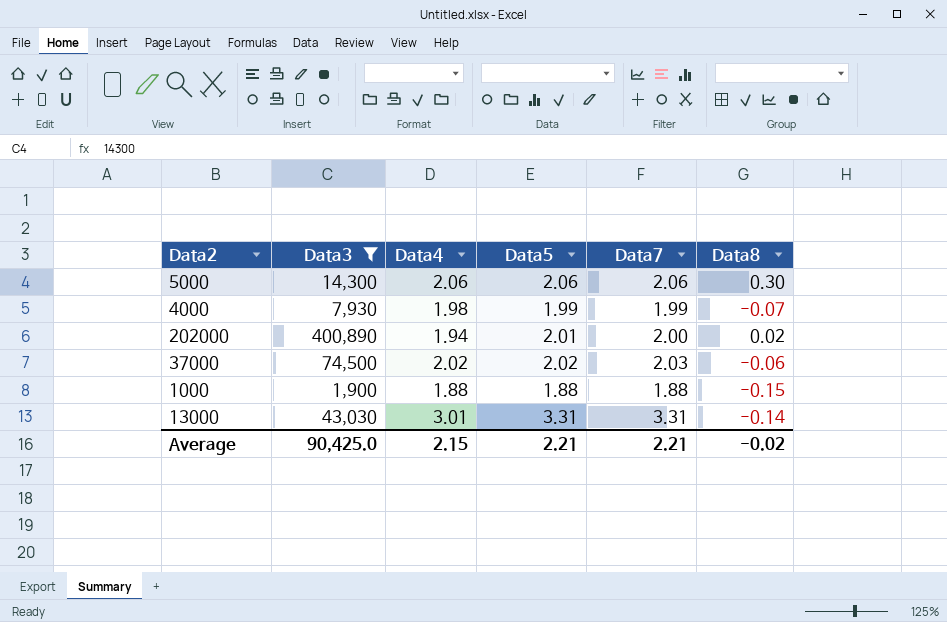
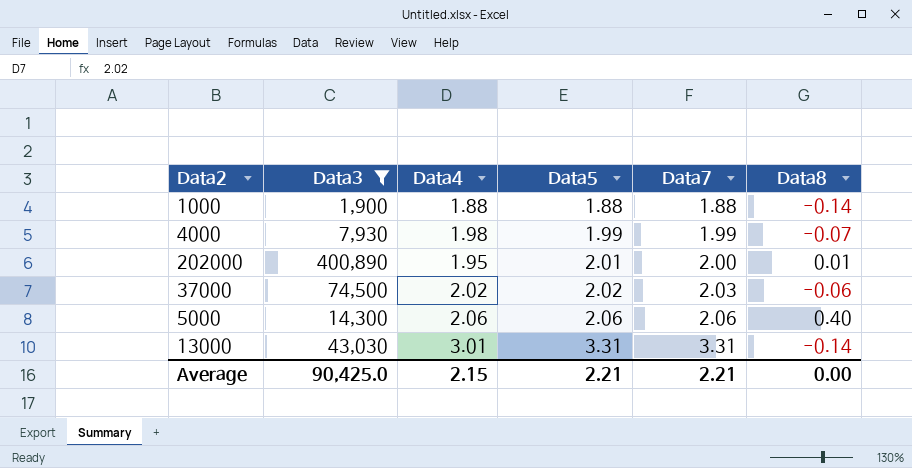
row order: none -> Data5 ascending
1000 | Data8: -0.15 -> -0.14
202000 | Data4: 1.94 -> 1.95
202000 | Data8: 0.02 -> 0.01
5000 | Data8: 0.30 -> 0.40
Average | Data8: -0.02 -> 0.00

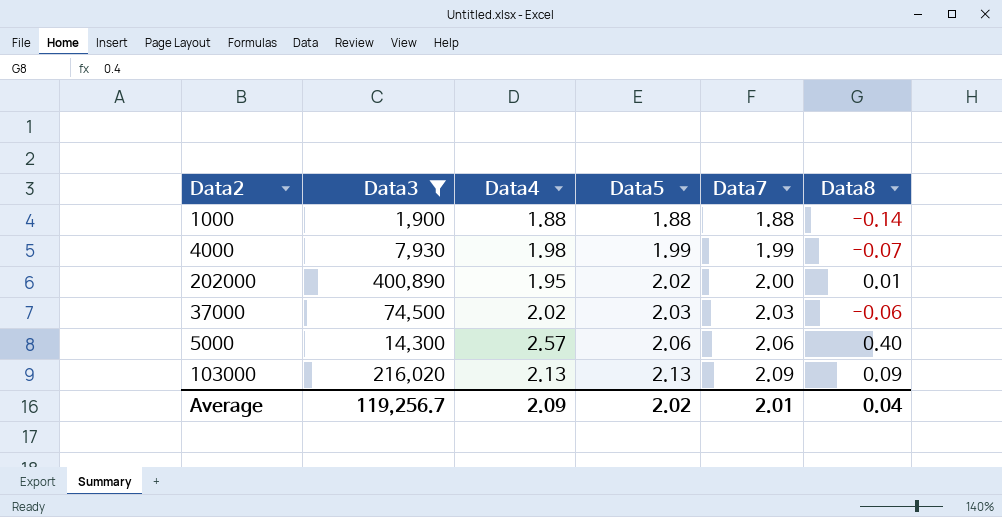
row 13000: 43,030 | 3.01 | 3.31 | 3.31 | -0.14 -> none
202000 | Data5: 2.01 -> 2.02
37000 | Data5: 2.02 -> 2.03
5000 | Data4: 2.06 -> 2.57
row 103000: none -> 216,020 | 2.13 | 2.13 | 2.09 | 0.09
Average | Data3: 90,425.0 -> 119,256.7
Average | Data4: 2.15 -> 2.09
Average | Data5: 2.21 -> 2.02
Average | Data7: 2.21 -> 2.01
Average | Data8: 0.00 -> 0.04

